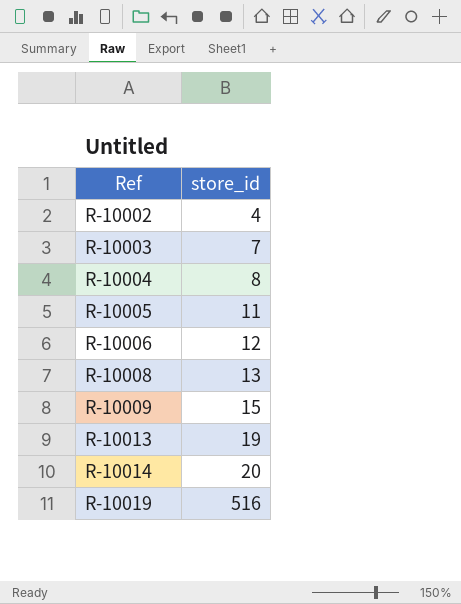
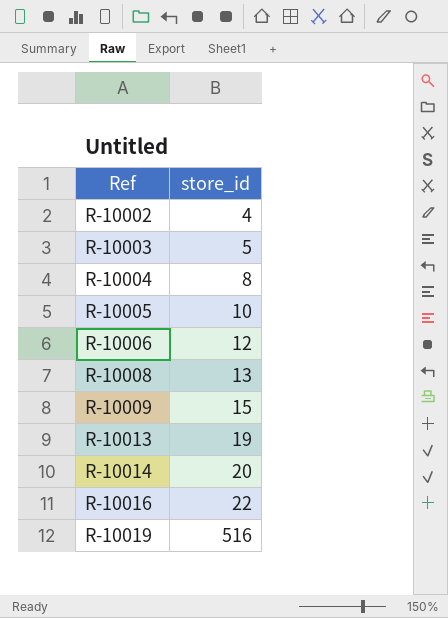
R-10003 | store_id: 7 -> 5
R-10005 | store_id: 11 -> 10
row R-10016: none -> 22

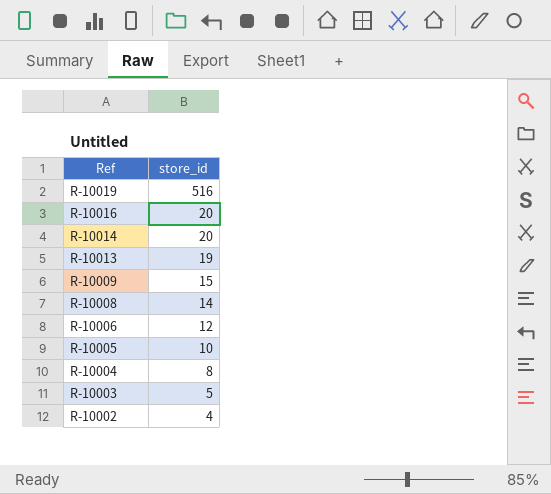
row order: Ref ascending -> Ref descending
R-10016 | store_id: 22 -> 20
R-10008 | store_id: 13 -> 14

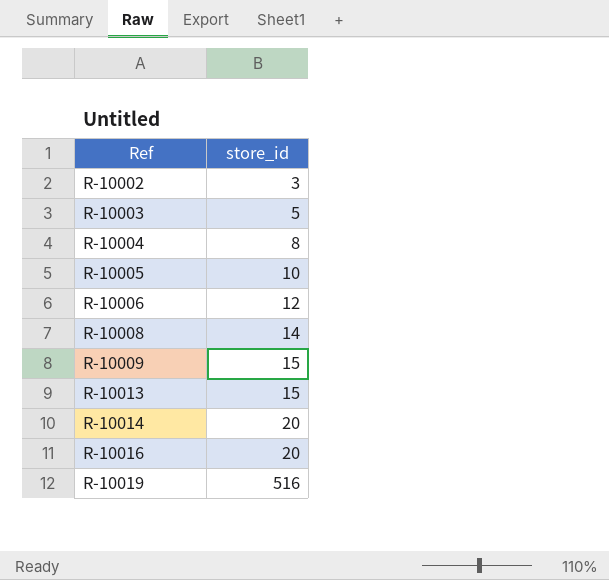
row order: Ref descending -> Ref ascending
R-10002 | store_id: 4 -> 3
R-10013 | store_id: 19 -> 15

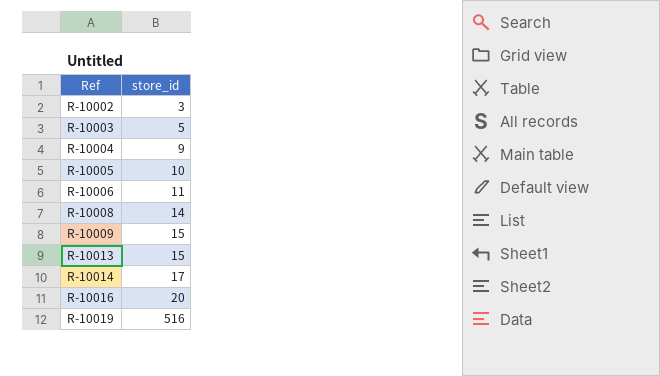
R-10004 | store_id: 8 -> 9
R-10006 | store_id: 12 -> 11
R-10014 | store_id: 20 -> 17

